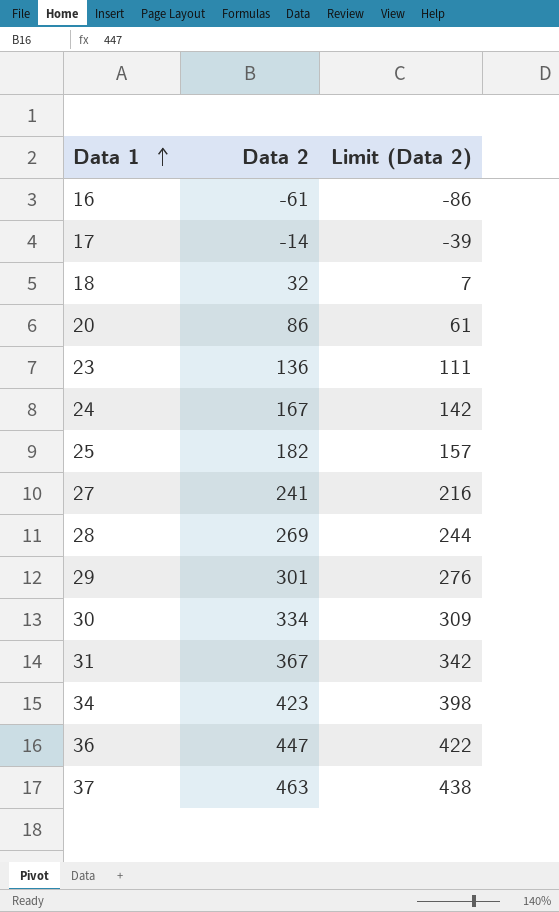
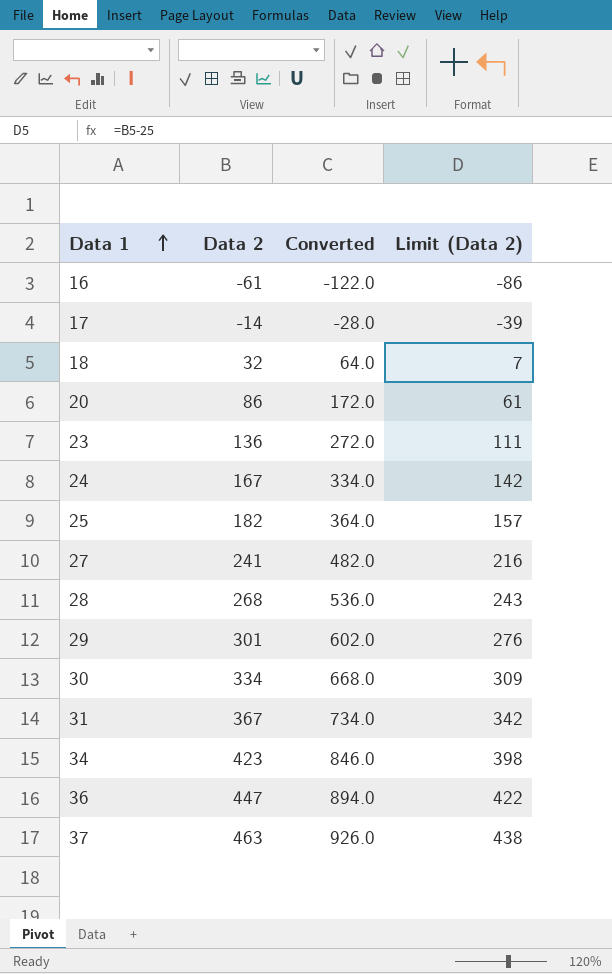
column Converted | formula: none -> [Data 2] * 2
28 | Data 2: 269 -> 268
28 | Limit (Data 2): 244 -> 243

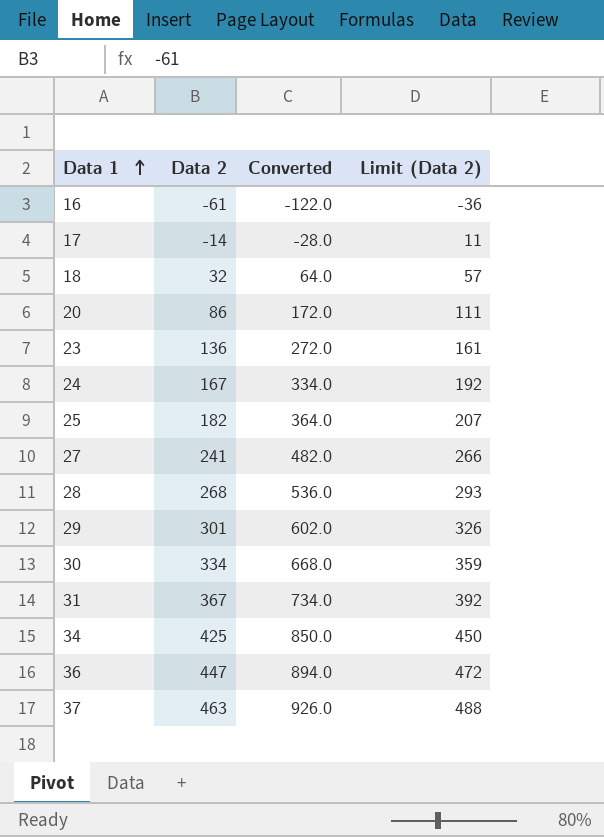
column Limit (Data 2) | formula: [Data 2] - 25 -> [Data 2] + 25
34 | Data 2: 423 -> 425
34 | Converted: 846.0 -> 850.0

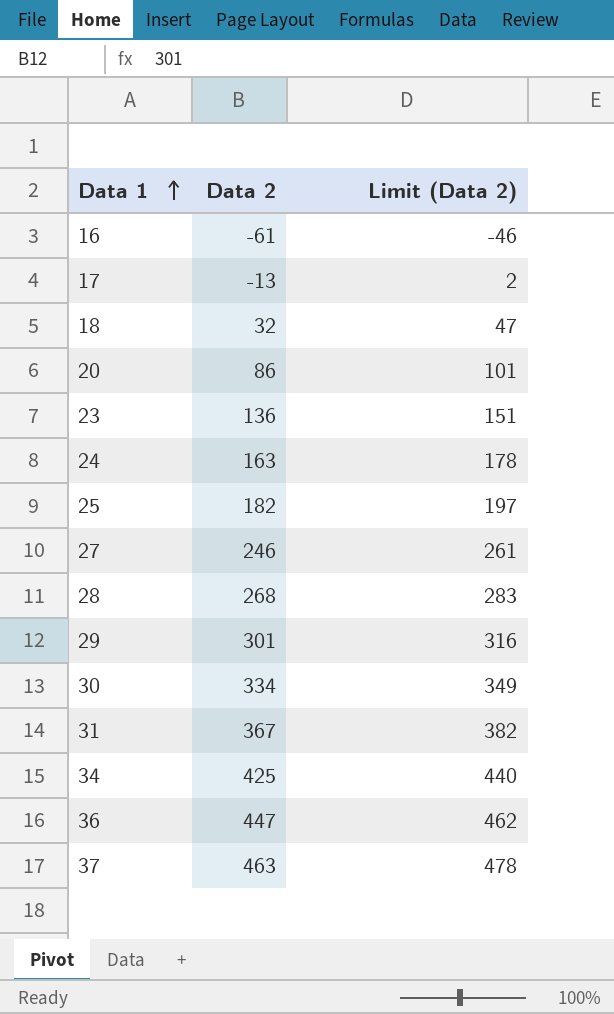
column Converted | formula: [Data 2] * 2 -> none
column Limit (Data 2) | formula: [Data 2] + 25 -> [Data 2] + 15
17 | Data 2: -14 -> -13
24 | Data 2: 167 -> 163
27 | Data 2: 241 -> 246

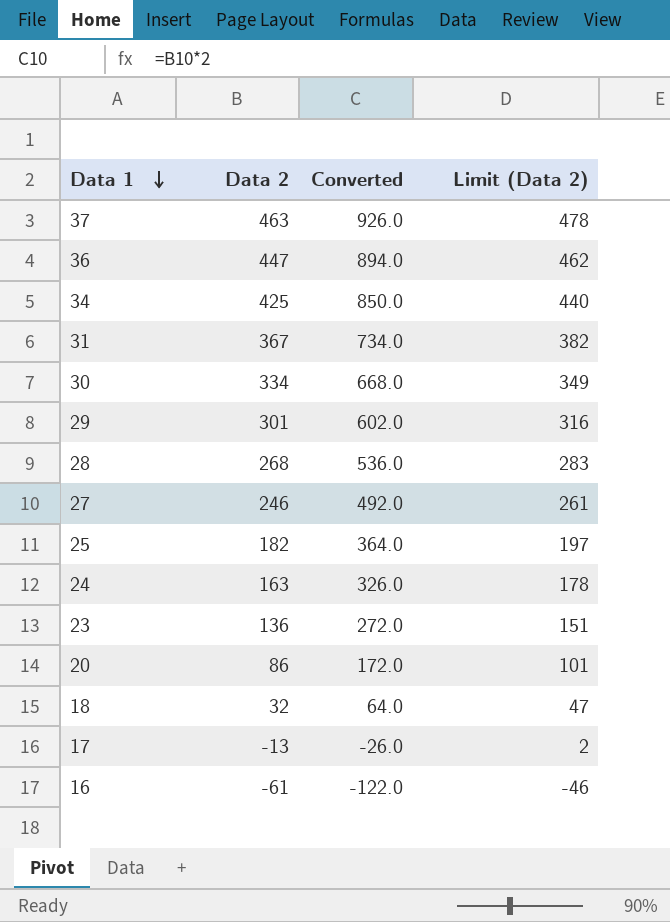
row order: Data 1 ascending -> Data 1 descending
column Converted | formula: none -> [Data 2] * 2

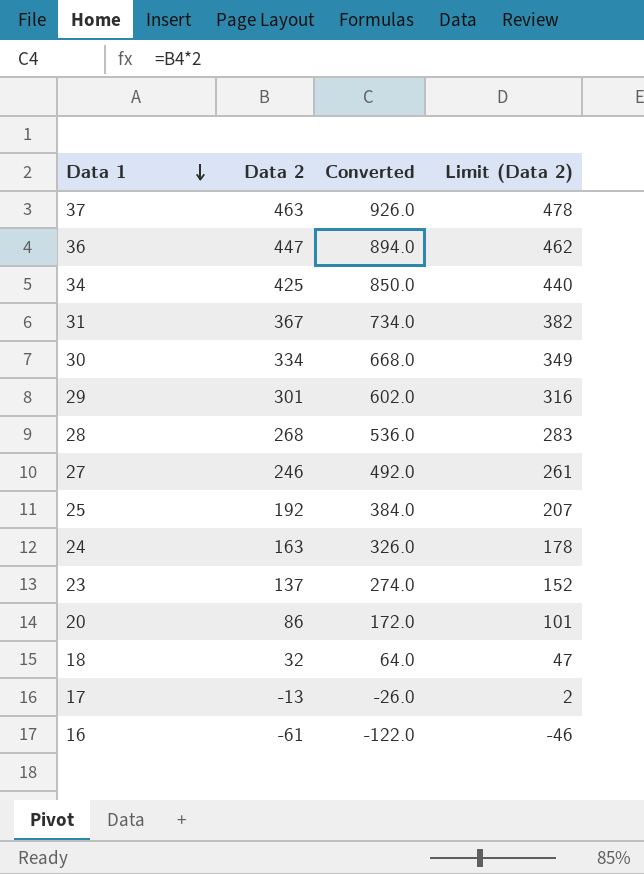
25 | Data 2: 182 -> 192
25 | Converted: 364.0 -> 384.0
25 | Limit (Data 2): 197 -> 207
23 | Data 2: 136 -> 137
23 | Converted: 272.0 -> 274.0
23 | Limit (Data 2): 151 -> 152

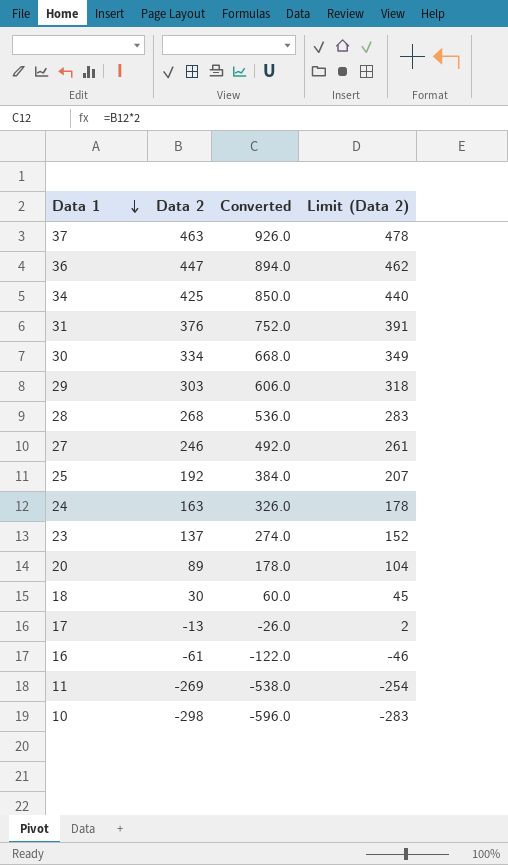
31 | Data 2: 367 -> 376
31 | Converted: 734.0 -> 752.0
31 | Limit (Data 2): 382 -> 391
29 | Data 2: 301 -> 303
29 | Converted: 602.0 -> 606.0
29 | Limit (Data 2): 316 -> 318
20 | Data 2: 86 -> 89
20 | Converted: 172.0 -> 178.0
20 | Limit (Data 2): 101 -> 104
18 | Data 2: 32 -> 30
18 | Converted: 64.0 -> 60.0
18 | Limit (Data 2): 47 -> 45
row 11: none -> -269 | -538.0 | -254
row 10: none -> -298 | -596.0 | -283

